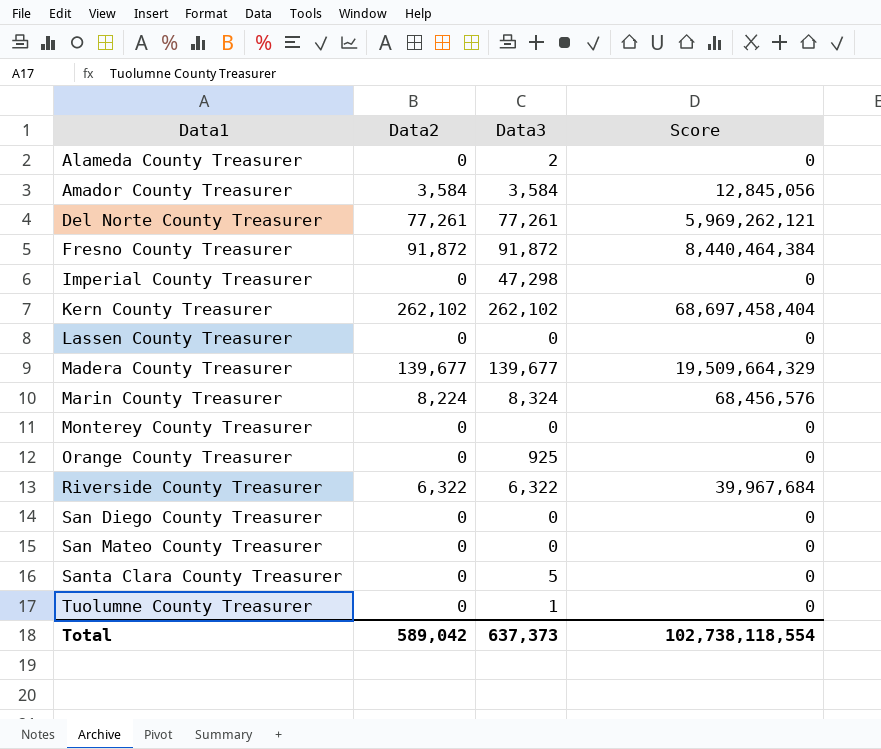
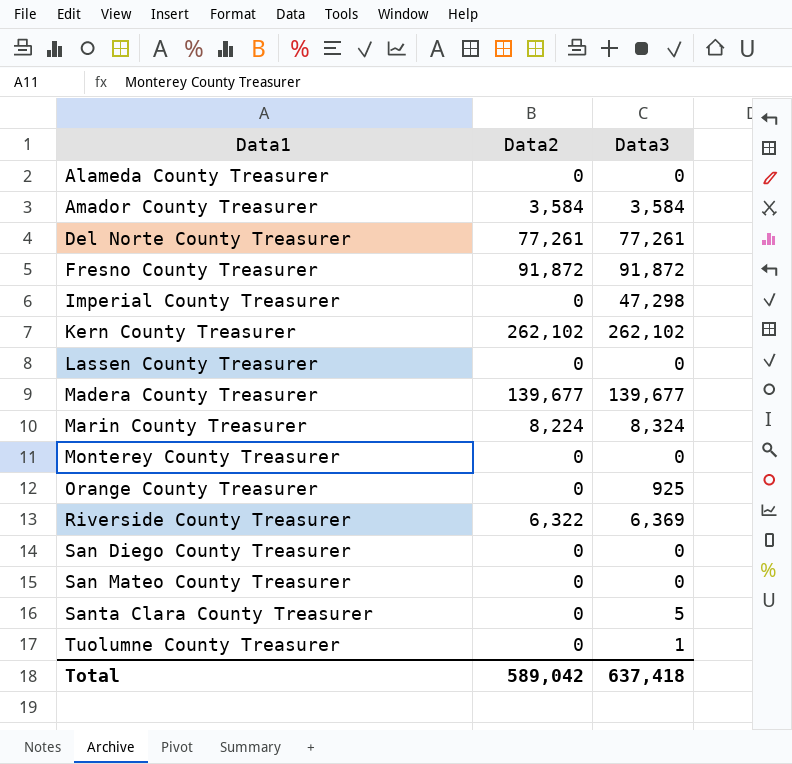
column Score | formula: [Data2] * [Data3] -> none
Alameda County Treasurer | Data3: 2 -> 0
Riverside County Treasurer | Data3: 6,322 -> 6,369
Total | Data3: 637,373 -> 637,418

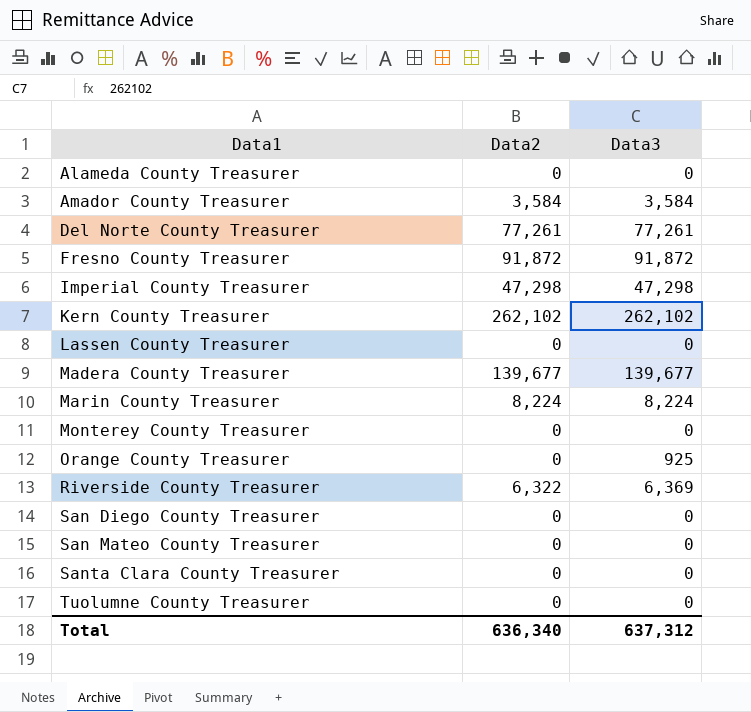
Imperial County Treasurer | Data2: 0 -> 47,298
Marin County Treasurer | Data3: 8,324 -> 8,224
Santa Clara County Treasurer | Data3: 5 -> 0
Tuolumne County Treasurer | Data3: 1 -> 0
Total | Data2: 589,042 -> 636,340
Total | Data3: 637,418 -> 637,312

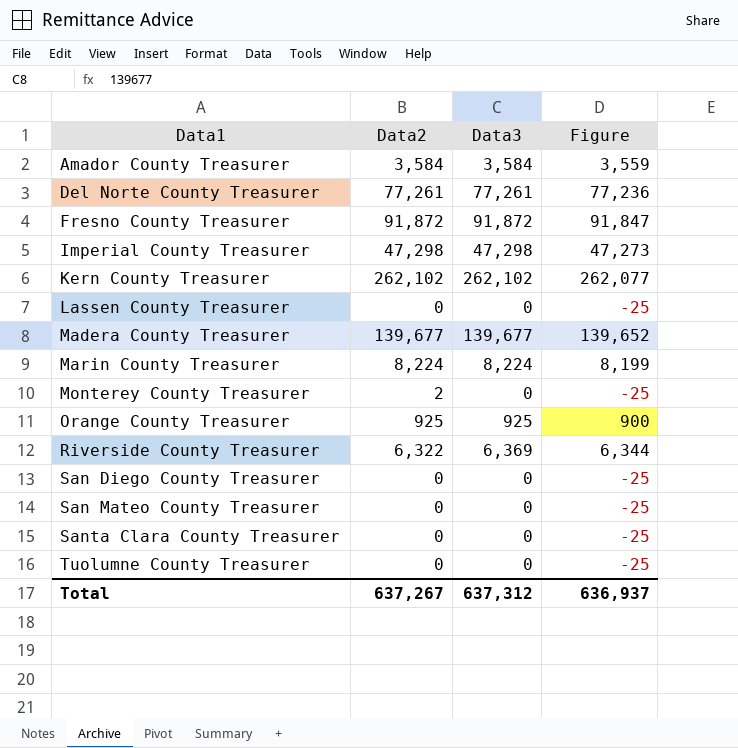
column Figure | formula: none -> [Data3] - 25
row Alameda County Treasurer: 0 | 0 -> none
Monterey County Treasurer | Data2: 0 -> 2
Orange County Treasurer | Data2: 0 -> 925
Total | Data2: 636,340 -> 637,267

